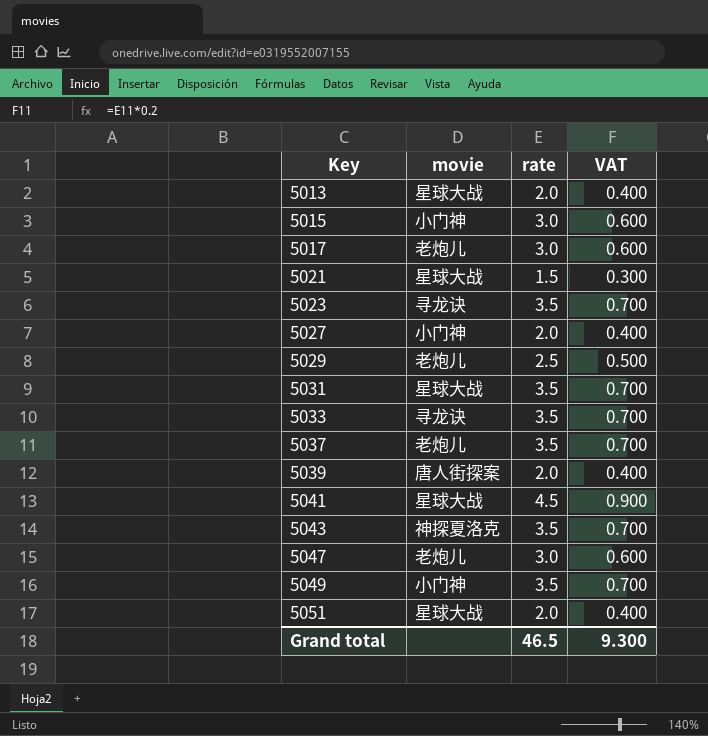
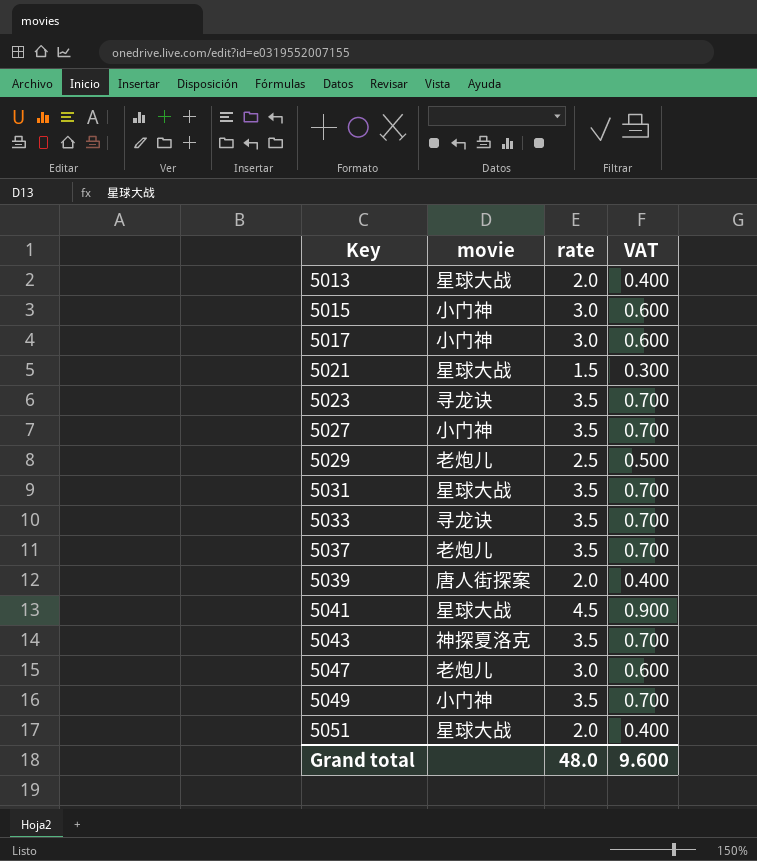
5017 | movie: 老炮儿 -> 小门神
5027 | rate: 2.0 -> 3.5
5027 | VAT: 0.400 -> 0.700
Grand total | rate: 46.5 -> 48.0
Grand total | VAT: 9.300 -> 9.600

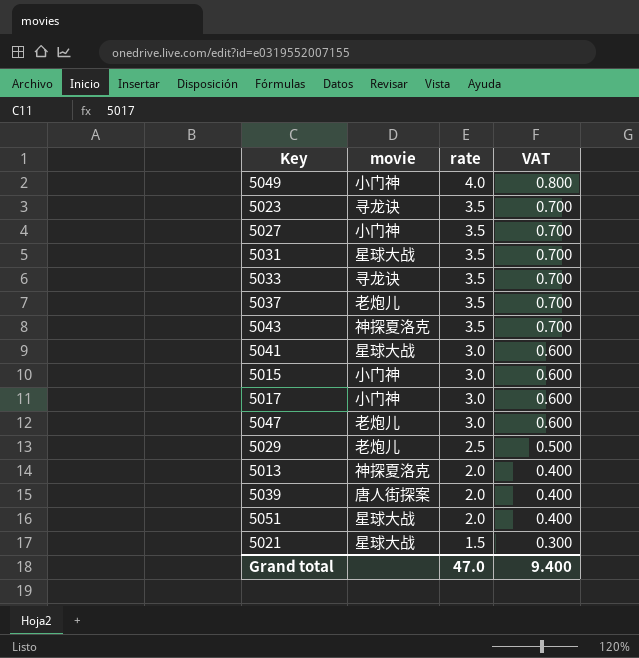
row order: Key ascending -> rate descending
5049 | rate: 3.5 -> 4.0
5049 | VAT: 0.700 -> 0.800
5041 | rate: 4.5 -> 3.0
5041 | VAT: 0.900 -> 0.600
5013 | movie: 星球大战 -> 神探夏洛克
Grand total | rate: 48.0 -> 47.0
Grand total | VAT: 9.600 -> 9.400

